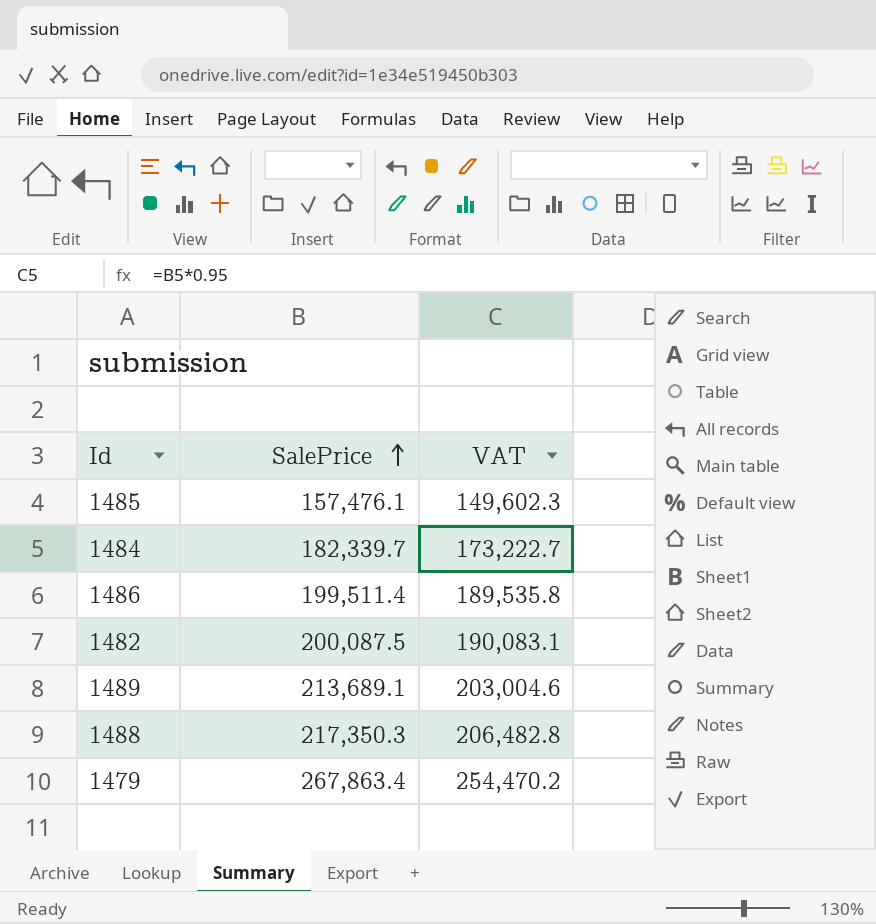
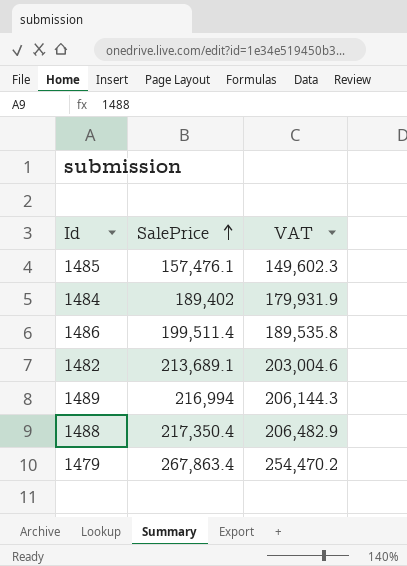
1484 | SalePrice: 182,339.7 -> 189,402
1484 | VAT: 173,222.7 -> 179,931.9
1482 | SalePrice: 200,087.5 -> 213,689.1
1482 | VAT: 190,083.1 -> 203,004.6
1489 | SalePrice: 213,689.1 -> 216,994
1489 | VAT: 203,004.6 -> 206,144.3
1488 | SalePrice: 217,350.3 -> 217,350.4
1488 | VAT: 206,482.8 -> 206,482.9

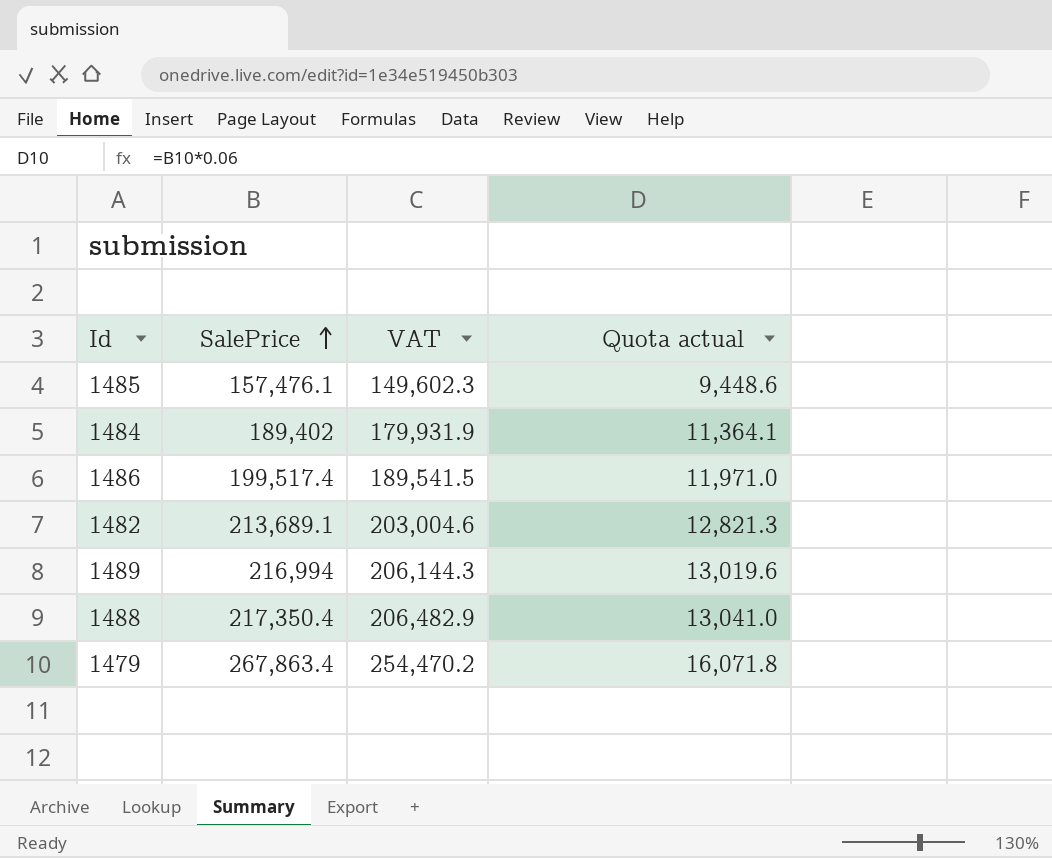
column Quota actual | formula: none -> [SalePrice] * 0.06
1486 | SalePrice: 199,511.4 -> 199,517.4
1486 | VAT: 189,535.8 -> 189,541.5

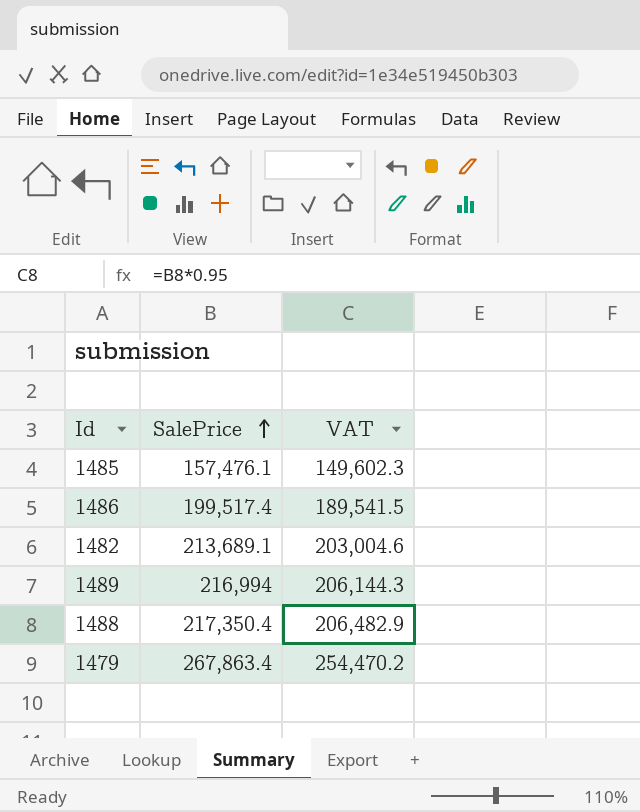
column Quota actual | formula: [SalePrice] * 0.06 -> none
row 1484: 189,402 | 179,931.9 | 11,364.1 -> none

